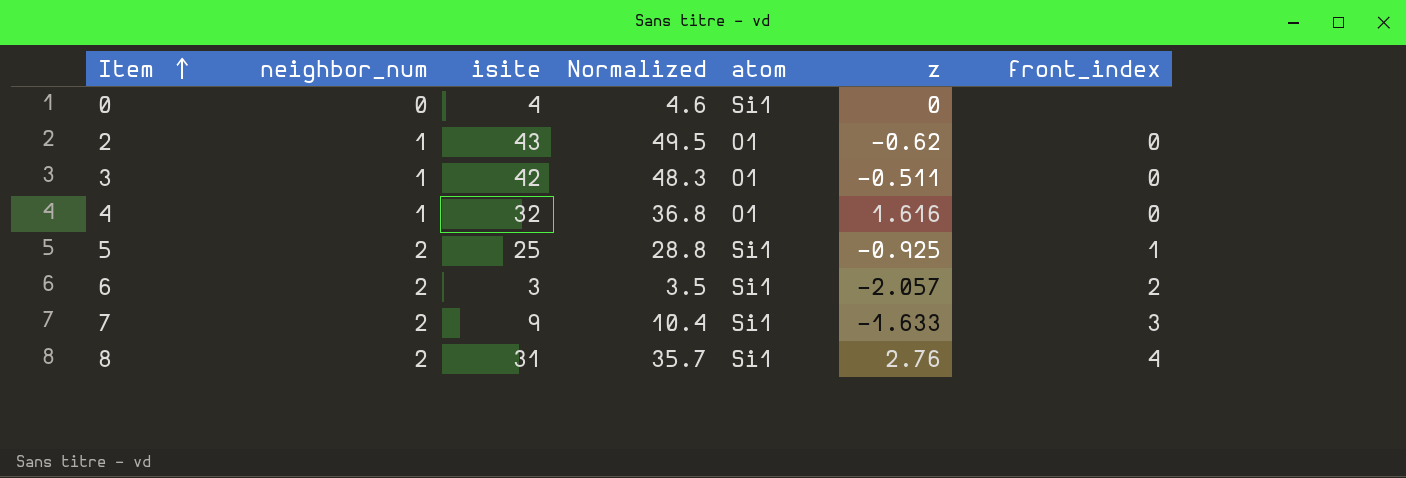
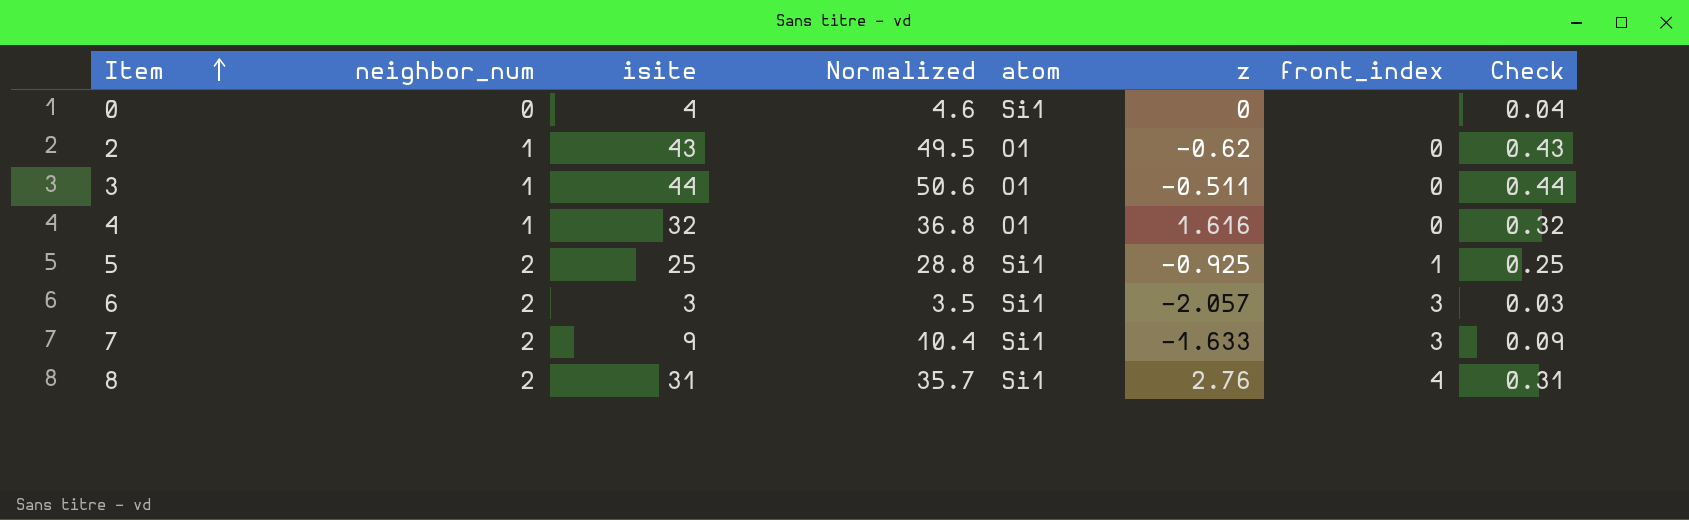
column Check | formula: none -> [isite] * 0.01
3 | isite: 42 -> 44
3 | Normalized: 48.3 -> 50.6
6 | front_index: 2 -> 3

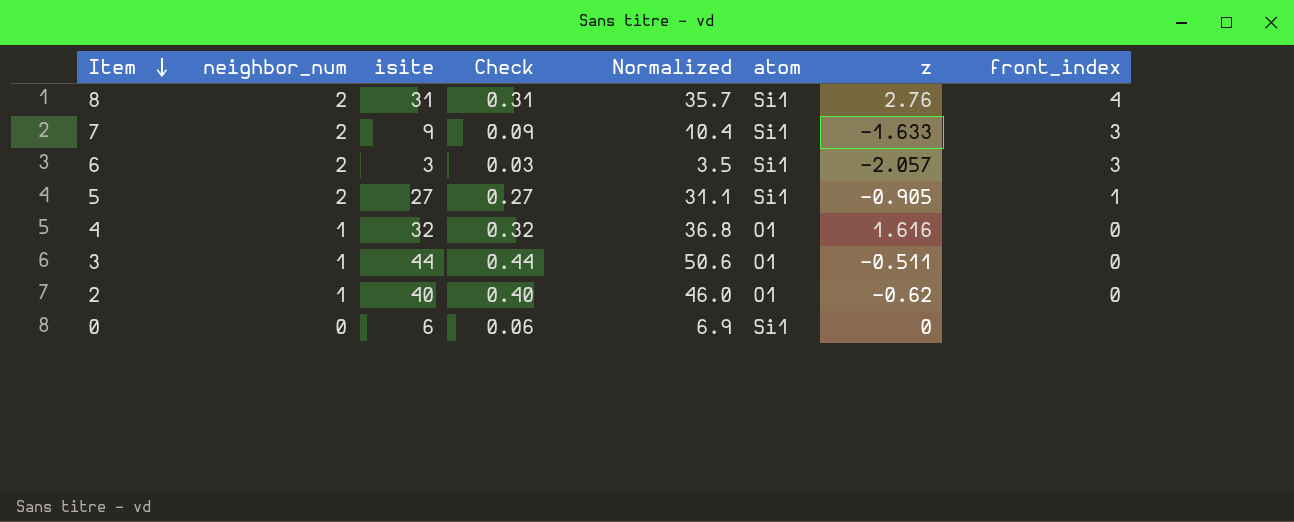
row order: Item ascending -> Item descending
column Check | position: 8 -> 4
5 | isite: 25 -> 27
5 | Check: 0.25 -> 0.27
5 | Normalized: 28.8 -> 31.1
5 | z: -0.925 -> -0.905
2 | isite: 43 -> 40
2 | Check: 0.43 -> 0.40
2 | Normalized: 49.5 -> 46.0
0 | isite: 4 -> 6
0 | Check: 0.04 -> 0.06
0 | Normalized: 4.6 -> 6.9

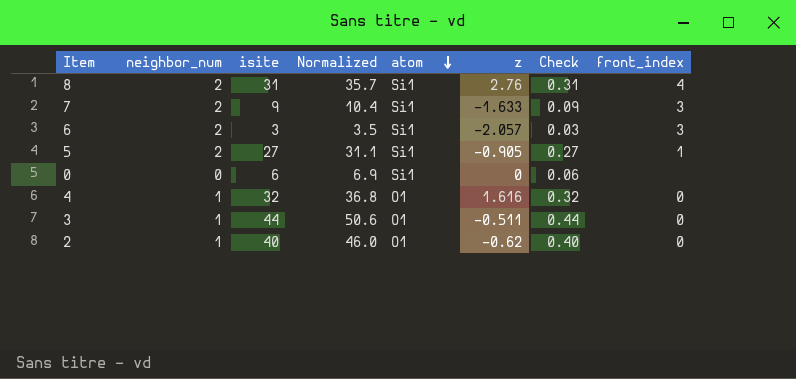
row order: Item descending -> atom descending
column Check | position: 4 -> 7

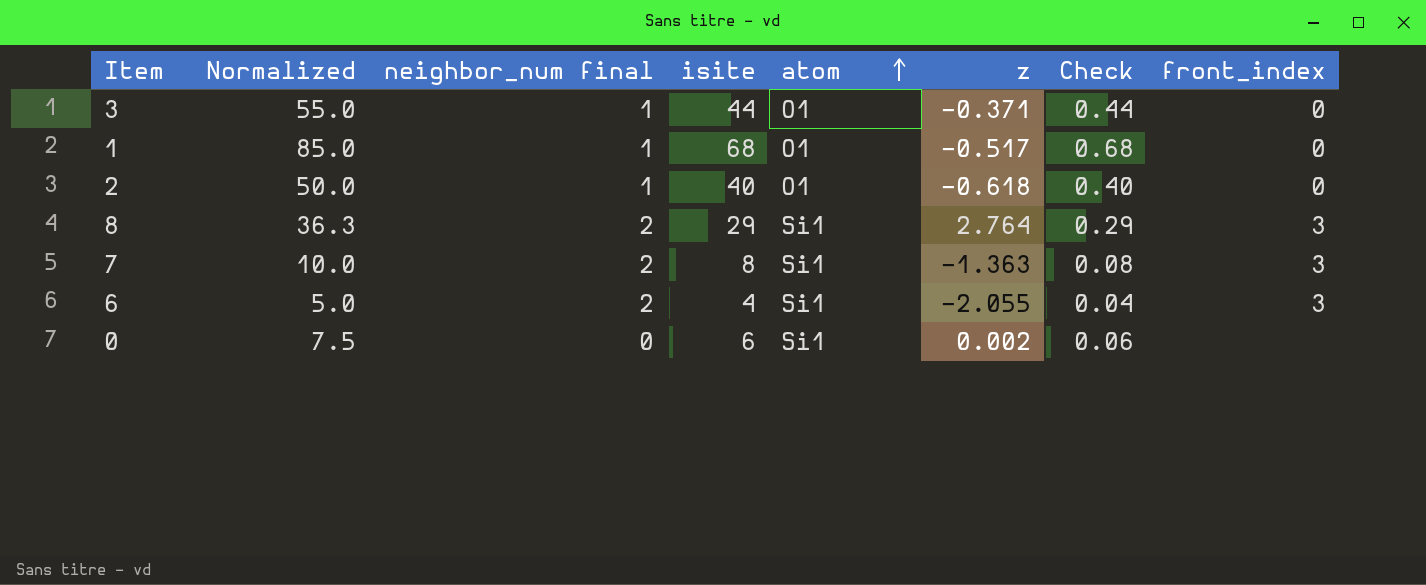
row order: atom descending -> atom ascending
column Normalized | formula: [isite] * 1.15 -> [isite] * 1.25
column Normalized | position: 4 -> 2
column name: neighbor_num -> neighbor_num final
row 5: 2 | 27 | 31.1 | Si1 | -0.905 | 0.27 | 1 -> none
row 4: 1 | 32 | 36.8 | O1 | 1.616 | 0.32 | 0 -> none
3 | z: -0.511 -> -0.371
row 1: none -> 85.0 | 1 | 68 | O1 | -0.517 | 0.68 | 0
2 | z: -0.62 -> -0.618
8 | isite: 31 -> 29
8 | z: 2.76 -> 2.764
8 | Check: 0.31 -> 0.29
8 | front_index: 4 -> 3
7 | isite: 9 -> 8
7 | z: -1.633 -> -1.363
7 | Check: 0.09 -> 0.08
6 | isite: 3 -> 4
6 | z: -2.057 -> -2.055
6 | Check: 0.03 -> 0.04
0 | z: 0 -> 0.002

